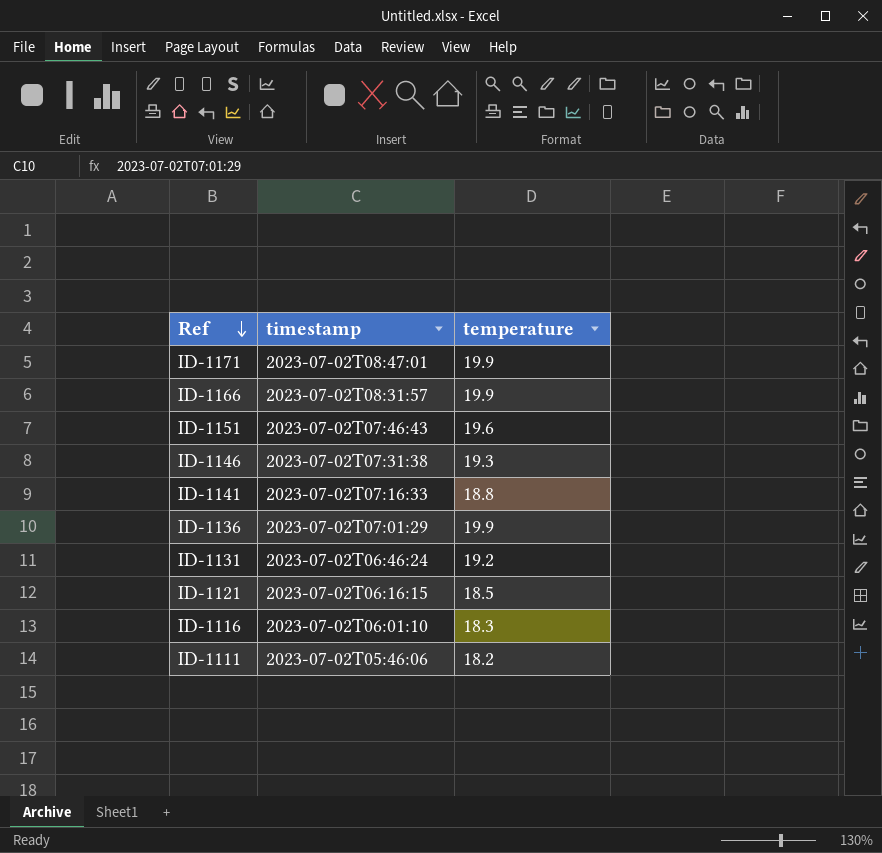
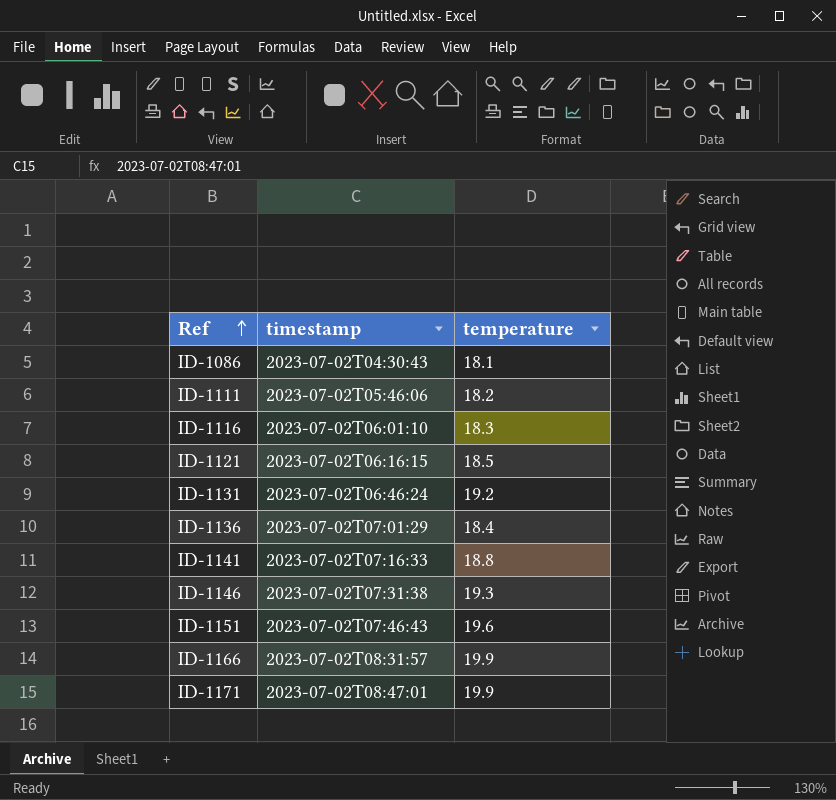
row order: Ref descending -> Ref ascending
row ID-1086: none -> 2023-07-02T04:30:43 | 18.1
ID-1136 | temperature: 19.9 -> 18.4

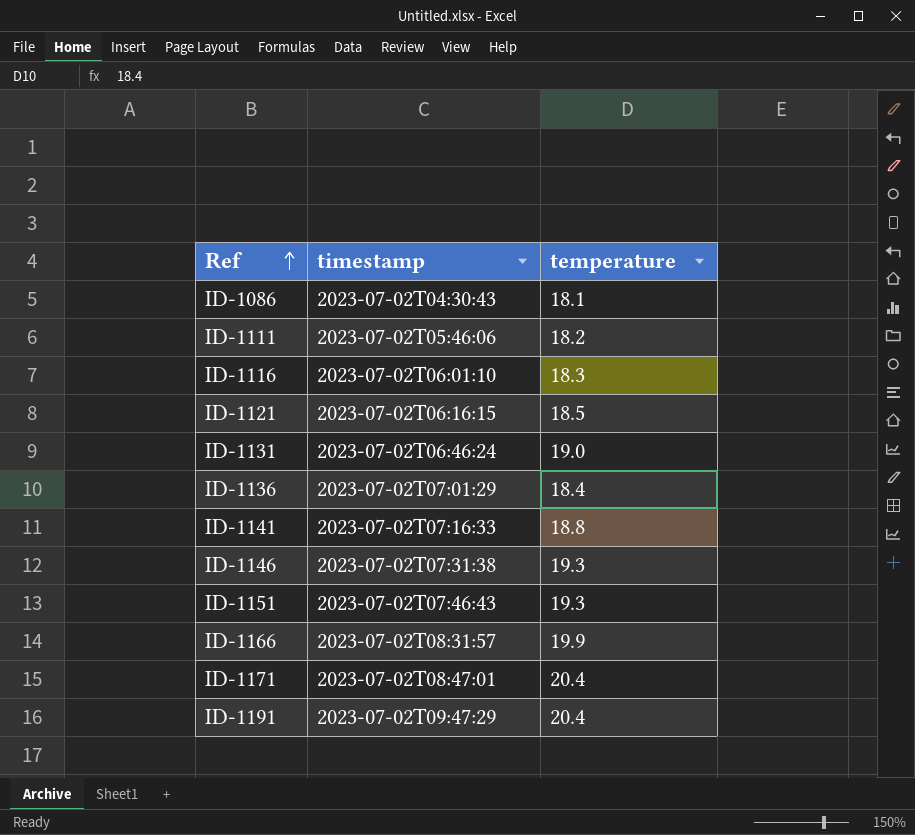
ID-1131 | temperature: 19.2 -> 19.0
ID-1151 | temperature: 19.6 -> 19.3
ID-1171 | temperature: 19.9 -> 20.4
row ID-1191: none -> 2023-07-02T09:47:29 | 20.4

